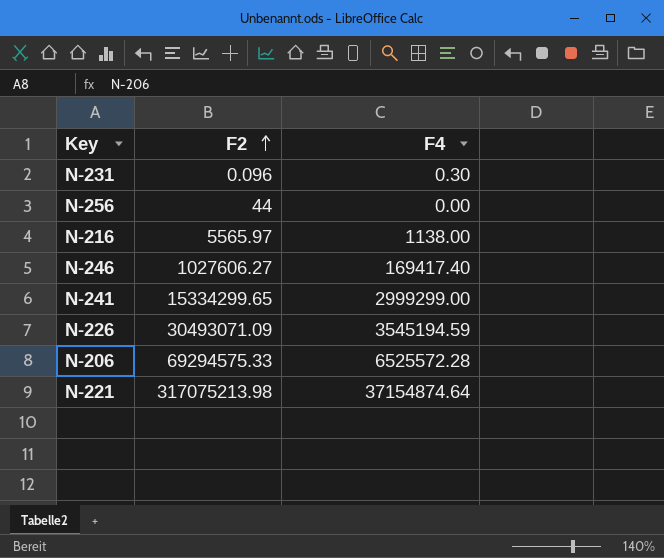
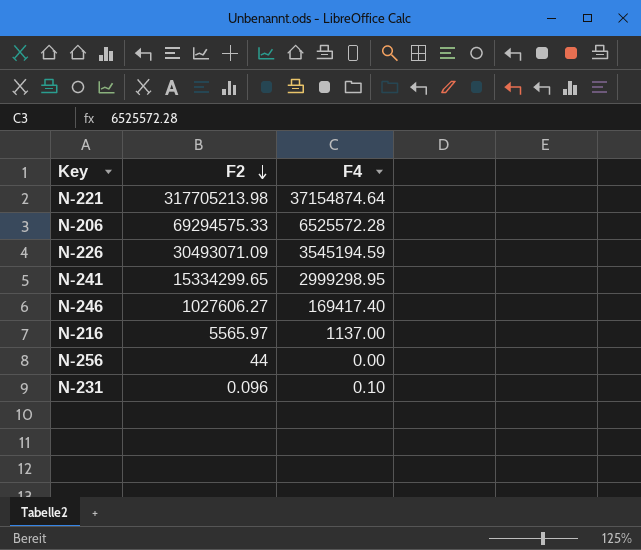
row order: F2 ascending -> F2 descending
N-221 | F2: 317075213.98 -> 317705213.98
N-241 | F4: 2999299.00 -> 2999298.95
N-216 | F4: 1138.00 -> 1137.00
N-231 | F4: 0.30 -> 0.10

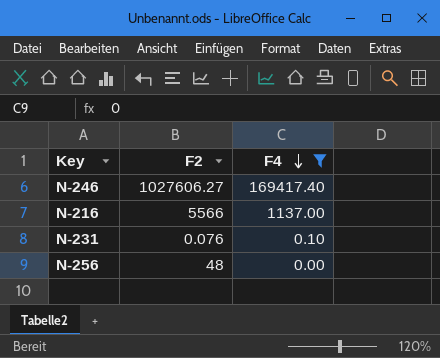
filter: none -> F4 <= 169417.40
row order: F2 descending -> F4 descending
N-216 | F2: 5565.97 -> 5566
N-231 | F2: 0.096 -> 0.076
N-256 | F2: 44 -> 48

